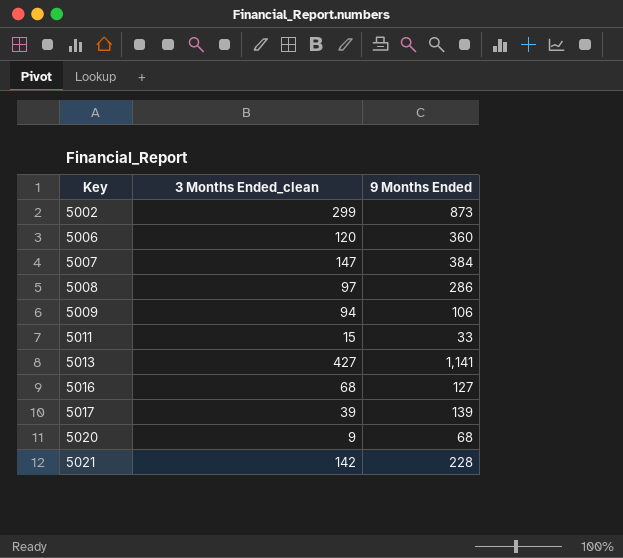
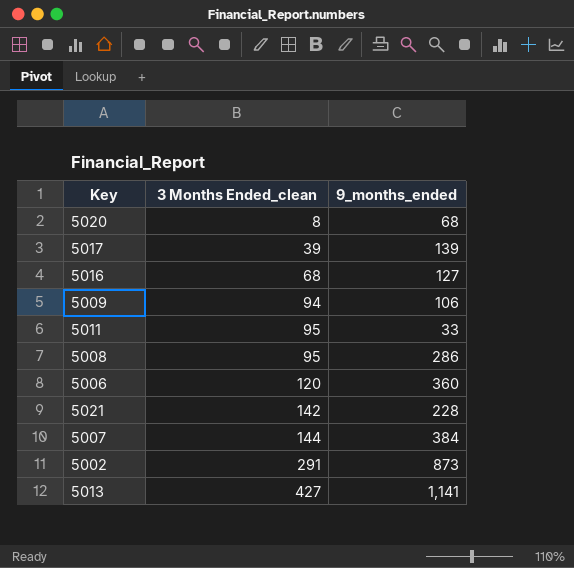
row order: Key ascending -> 3 Months Ended_clean ascending
column name: 9 Months Ended -> 9_months_ended
5020 | 3 Months Ended_clean: 9 -> 8
5011 | 3 Months Ended_clean: 15 -> 95
5008 | 3 Months Ended_clean: 97 -> 95
5007 | 3 Months Ended_clean: 147 -> 144
5002 | 3 Months Ended_clean: 299 -> 291

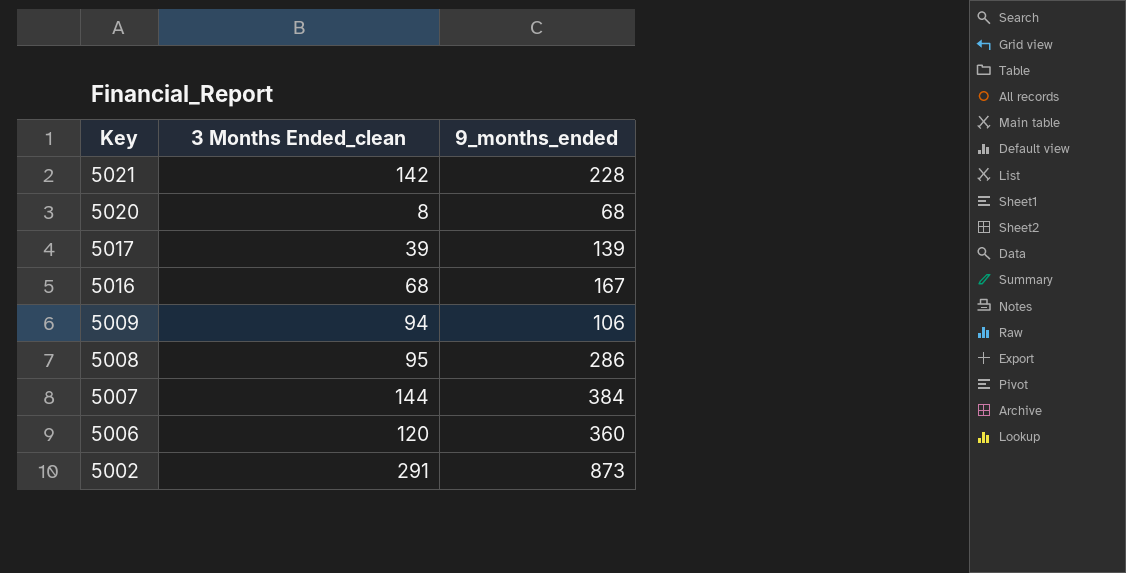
row order: 3 Months Ended_clean ascending -> Key descending
row 5011: 95 | 33 -> none
row 5013: 427 | 1,141 -> none
5016 | 9_months_ended: 127 -> 167

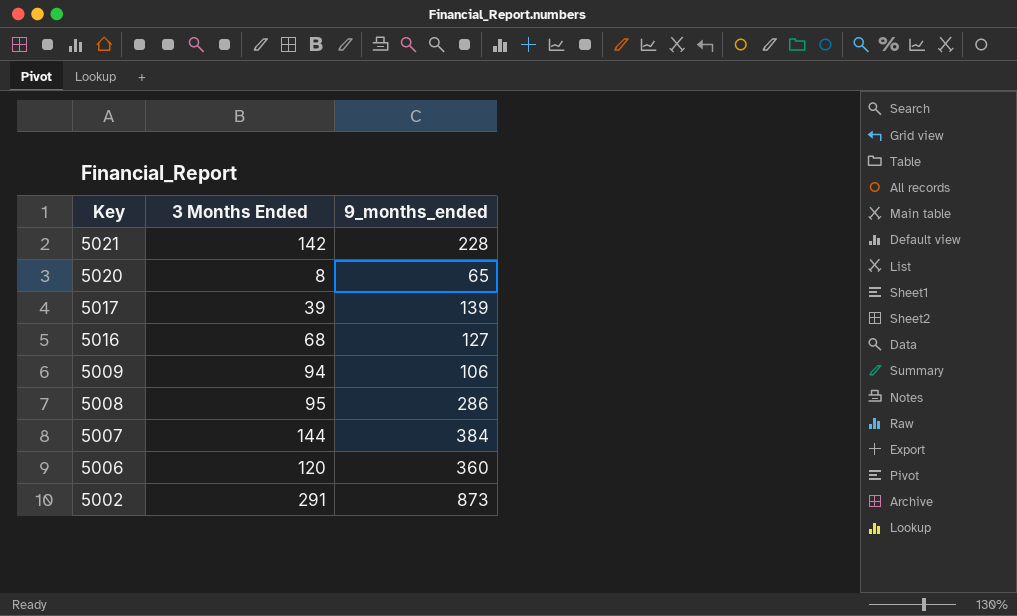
column name: 3 Months Ended_clean -> 3 Months Ended
5020 | 9_months_ended: 68 -> 65
5016 | 9_months_ended: 167 -> 127

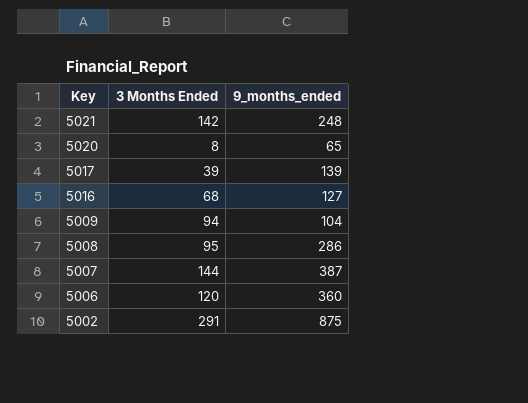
5021 | 9_months_ended: 228 -> 248
5009 | 9_months_ended: 106 -> 104
5007 | 9_months_ended: 384 -> 387
5002 | 9_months_ended: 873 -> 875

